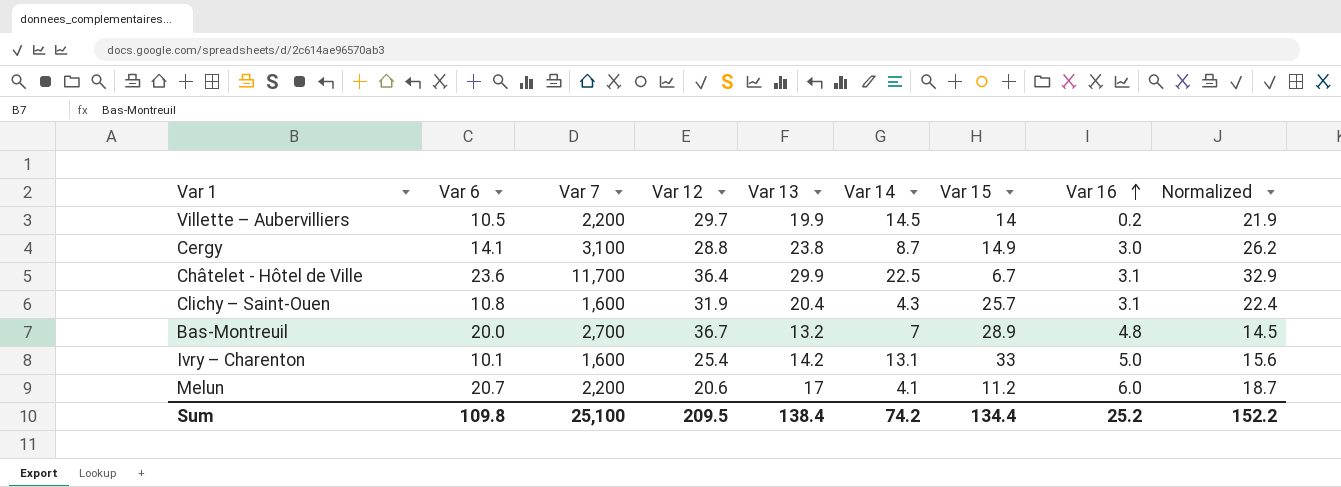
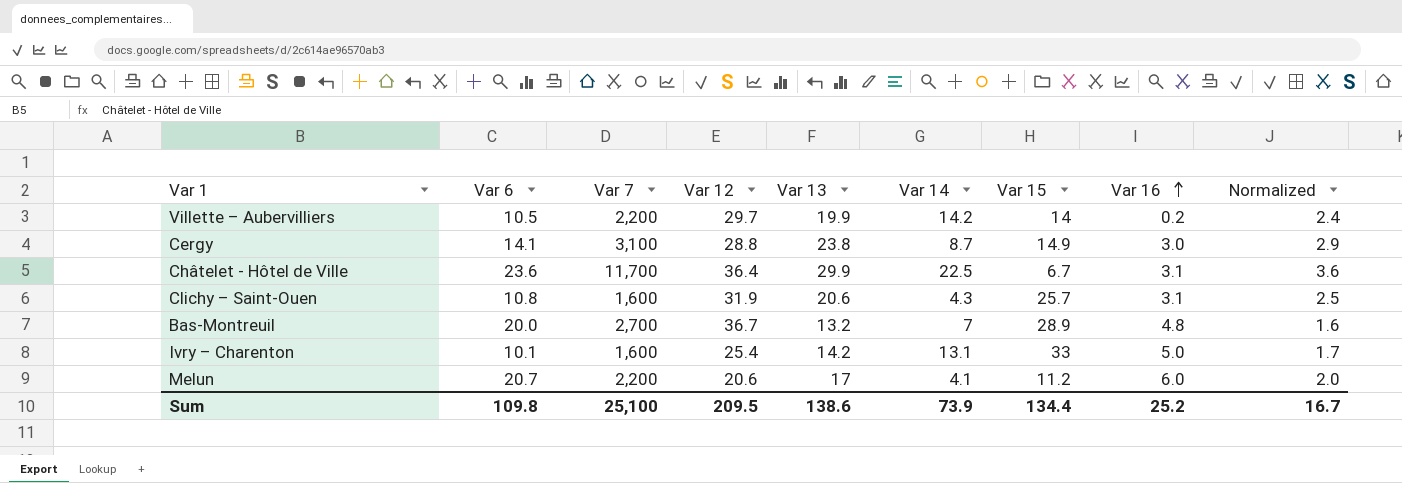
column Normalized | formula: [Var 13] * 1.1 -> [Var 13] * 0.12
Villette – Aubervilliers | Var 14: 14.5 -> 14.2
Clichy – Saint-Ouen | Var 13: 20.4 -> 20.6
Sum | Var 13: 138.4 -> 138.6
Sum | Var 14: 74.2 -> 73.9
Sum | Normalized: 152.2 -> 16.7

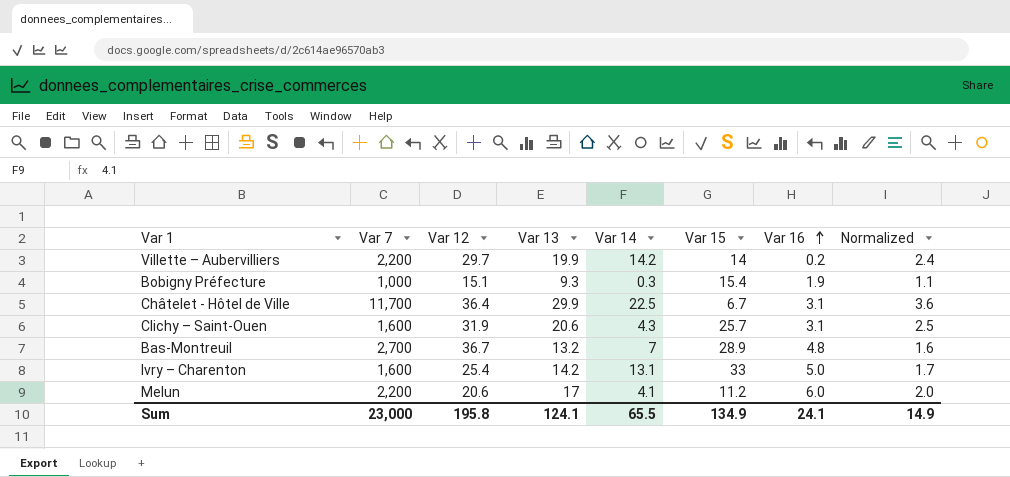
column Var 6 | position: 2 -> none
row Cergy: 14.1 | 3,100 | 28.8 | 23.8 | 8.7 | 14.9 | 3.0 | 2.9 -> none
row Bobigny Préfecture: none -> 1,000 | 15.1 | 9.3 | 0.3 | 15.4 | 1.9 | 1.1
Sum | Var 7: 25,100 -> 23,000
Sum | Var 12: 209.5 -> 195.8
Sum | Var 13: 138.6 -> 124.1
Sum | Var 14: 73.9 -> 65.5
Sum | Var 15: 134.4 -> 134.9
Sum | Var 16: 25.2 -> 24.1
Sum | Normalized: 16.7 -> 14.9

